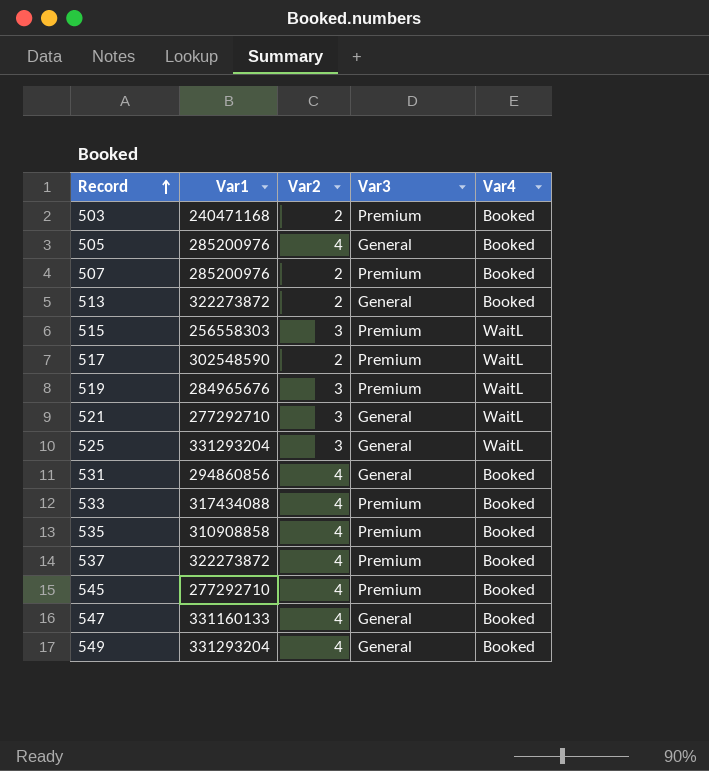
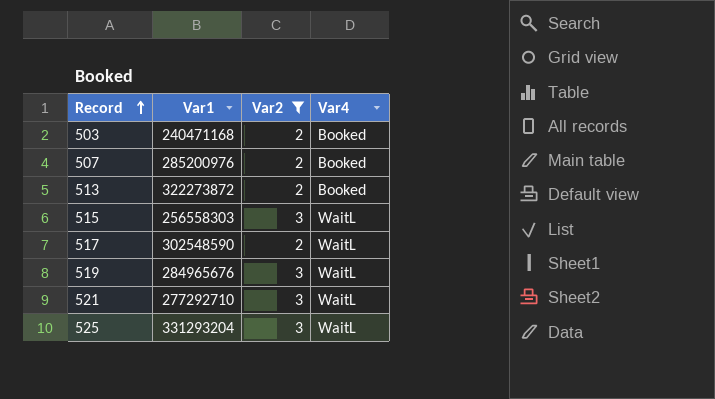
filter: none -> Var2 != 4
column Var3 | position: 4 -> none

